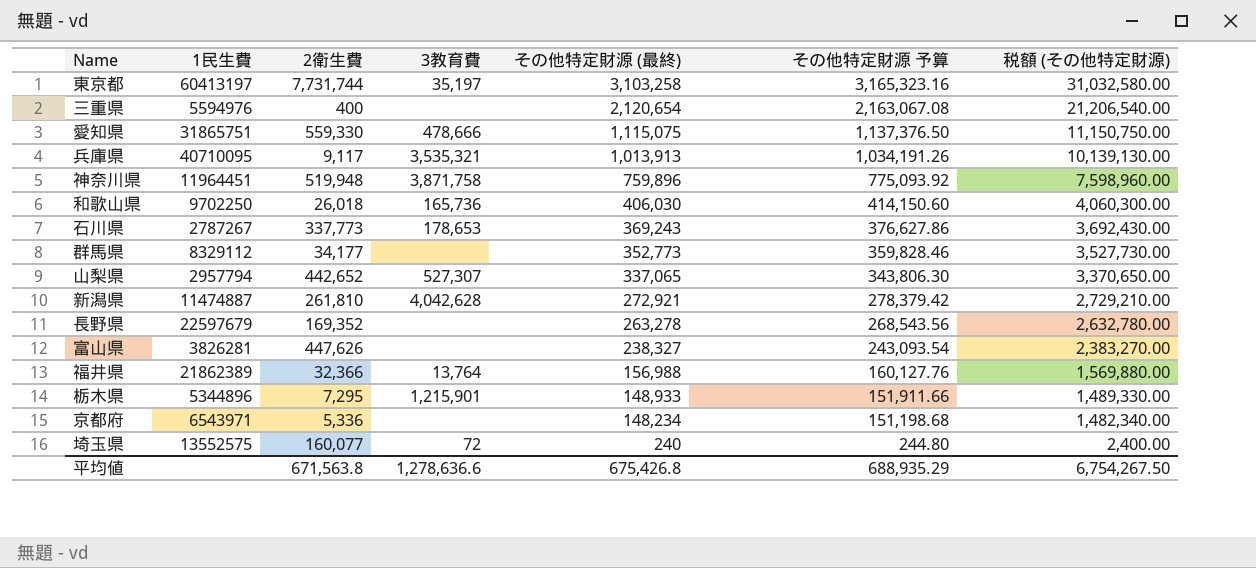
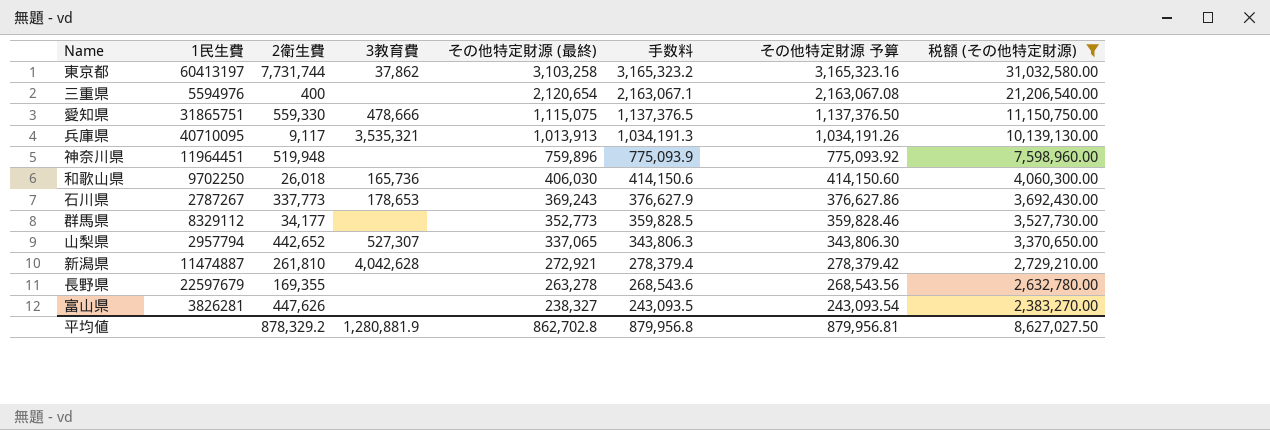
filter: none -> 税額 (その他特定財源) >= 2,383,270.00
column 手数料 | formula: none -> [その他特定財源 (最終)] * 1.02
東京都 | 3教育費: 35,197 -> 37,862
神奈川県 | 3教育費: 3,871,758 -> none
長野県 | 2衛生費: 169,352 -> 169,355
平均値 | 2衛生費: 671,563.8 -> 878,329.2
平均値 | 3教育費: 1,278,636.6 -> 1,280,881.9
平均値 | その他特定財源 (最終): 675,426.8 -> 862,702.8
平均値 | その他特定財源 予算: 688,935.29 -> 879,956.81
平均値 | 税額 (その他特定財源): 6,754,267.50 -> 8,627,027.50

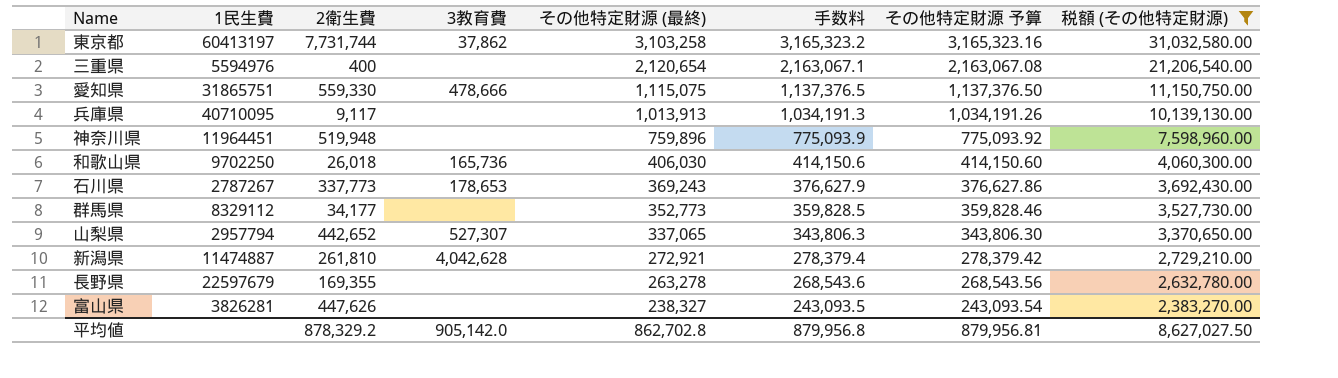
兵庫県 | 3教育費: 3,535,321 -> none
平均値 | 3教育費: 1,280,881.9 -> 905,142.0

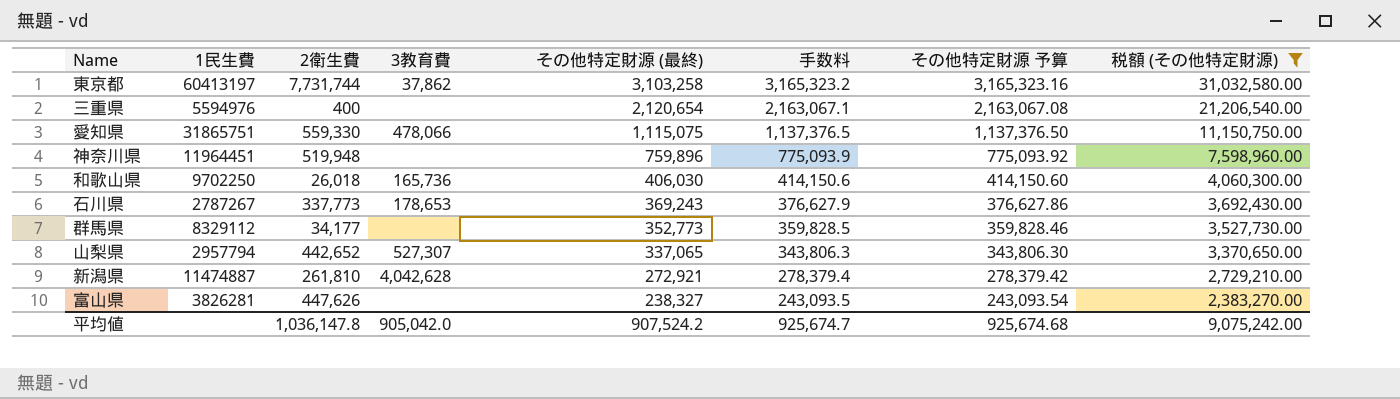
row 兵庫県: 40710095 | 9,117 | none | 1,013,913 | 1,034,191.3 | 1,034,191.26 | 10,139,130.00 -> none
row 長野県: 22597679 | 169,355 | none | 263,278 | 268,543.6 | 268,543.56 | 2,632,780.00 -> none
愛知県 | 3教育費: 478,666 -> 478,066
平均値 | 2衛生費: 878,329.2 -> 1,036,147.8
平均値 | 3教育費: 905,142.0 -> 905,042.0
平均値 | その他特定財源 (最終): 862,702.8 -> 907,524.2
平均値 | 手数料: 879,956.8 -> 925,674.7
平均値 | その他特定財源 予算: 879,956.81 -> 925,674.68
平均値 | 税額 (その他特定財源): 8,627,027.50 -> 9,075,242.00

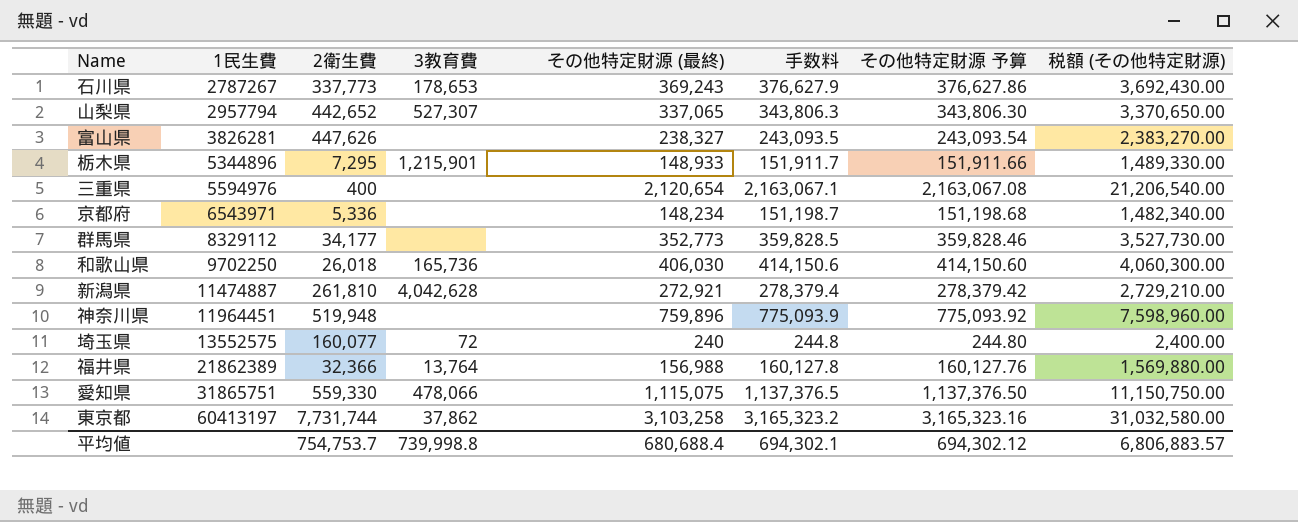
filter: 税額 (その他特定財源) >= 2,383,270.00 -> none
row order: その他特定財源 (最終) descending -> 1民生費 ascending
平均値 | 2衛生費: 1,036,147.8 -> 754,753.7
平均値 | 3教育費: 905,042.0 -> 739,998.8
平均値 | その他特定財源 (最終): 907,524.2 -> 680,688.4
平均値 | 手数料: 925,674.7 -> 694,302.1
平均値 | その他特定財源 予算: 925,674.68 -> 694,302.12
平均値 | 税額 (その他特定財源): 9,075,242.00 -> 6,806,883.57

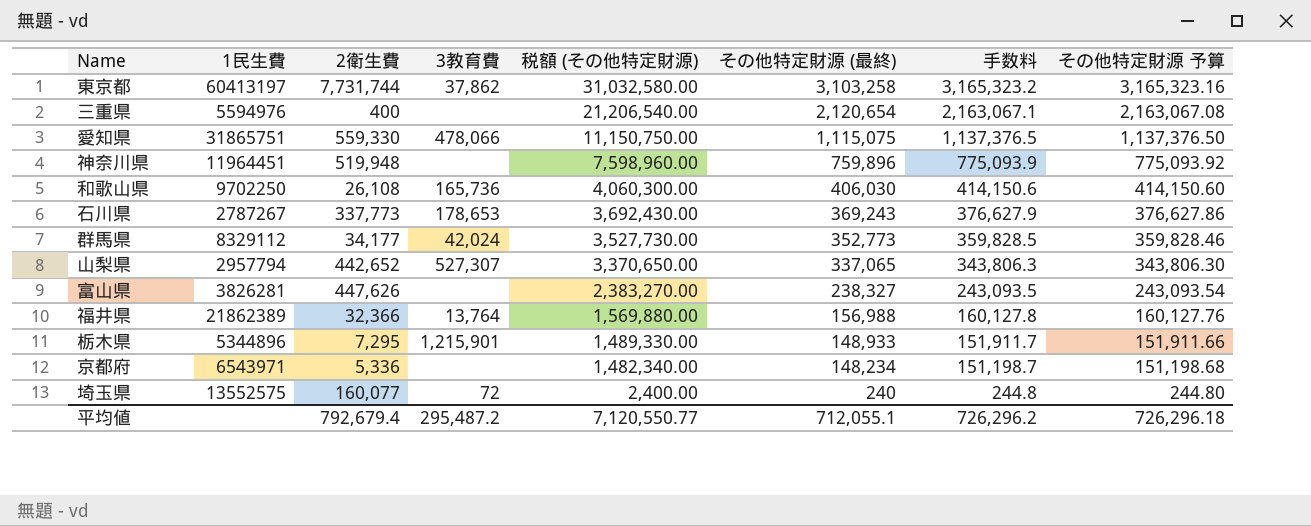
row order: 1民生費 ascending -> 税額 (その他特定財源) descending
column 税額 (その他特定財源) | position: 8 -> 5
row 新潟県: 11474887 | 261,810 | 4,042,628 | 272,921 | 278,379.4 | 278,379.42 | 2,729,210.00 -> none
和歌山県 | 2衛生費: 26,018 -> 26,108
群馬県 | 3教育費: none -> 42,024
平均値 | 2衛生費: 754,753.7 -> 792,679.4
平均値 | 3教育費: 739,998.8 -> 295,487.2
平均値 | 税額 (その他特定財源): 6,806,883.57 -> 7,120,550.77
平均値 | その他特定財源 (最終): 680,688.4 -> 712,055.1
平均値 | 手数料: 694,302.1 -> 726,296.2
平均値 | その他特定財源 予算: 694,302.12 -> 726,296.18

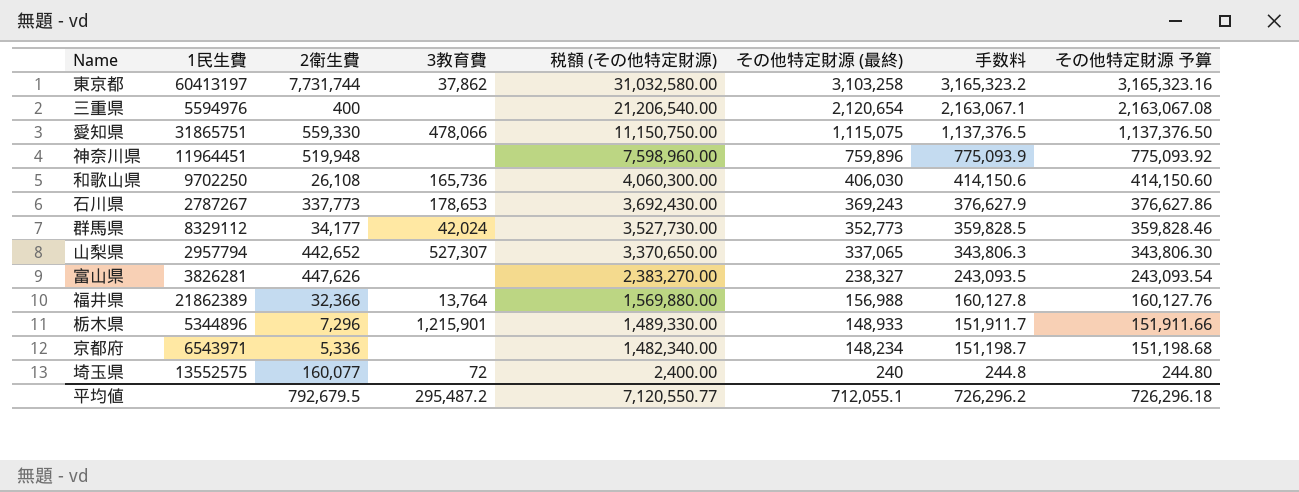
栃木県 | 2衛生費: 7,295 -> 7,296
平均値 | 2衛生費: 792,679.4 -> 792,679.5

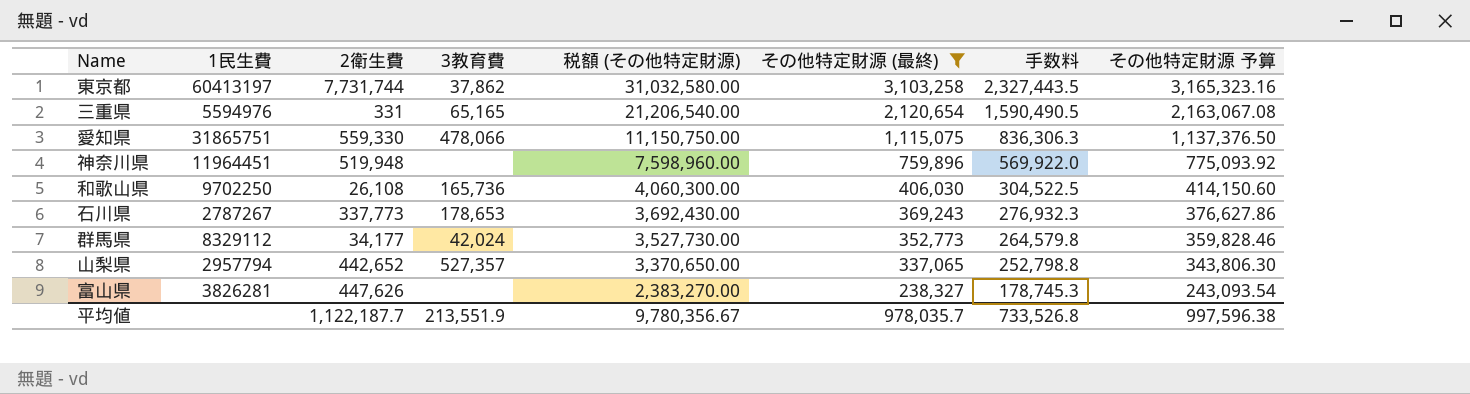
filter: none -> その他特定財源 (最終) >= 238,327
column 手数料 | formula: [その他特定財源 (最終)] * 1.02 -> [その他特定財源 (最終)] * 0.75
三重県 | 2衛生費: 400 -> 331
三重県 | 3教育費: none -> 65,165
山梨県 | 3教育費: 527,307 -> 527,357
平均値 | 2衛生費: 792,679.5 -> 1,122,187.7
平均値 | 3教育費: 295,487.2 -> 213,551.9
平均値 | 税額 (その他特定財源): 7,120,550.77 -> 9,780,356.67
平均値 | その他特定財源 (最終): 712,055.1 -> 978,035.7
平均値 | 手数料: 726,296.2 -> 733,526.8
平均値 | その他特定財源 予算: 726,296.18 -> 997,596.38

